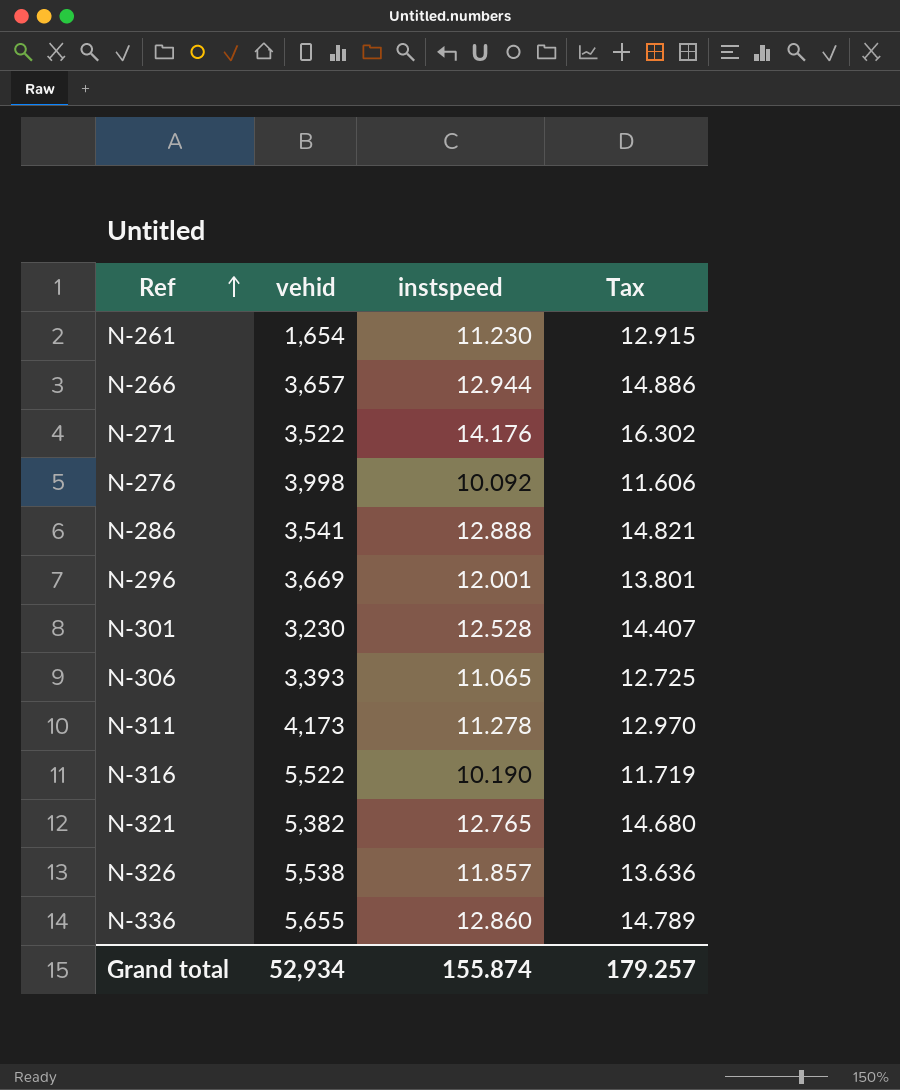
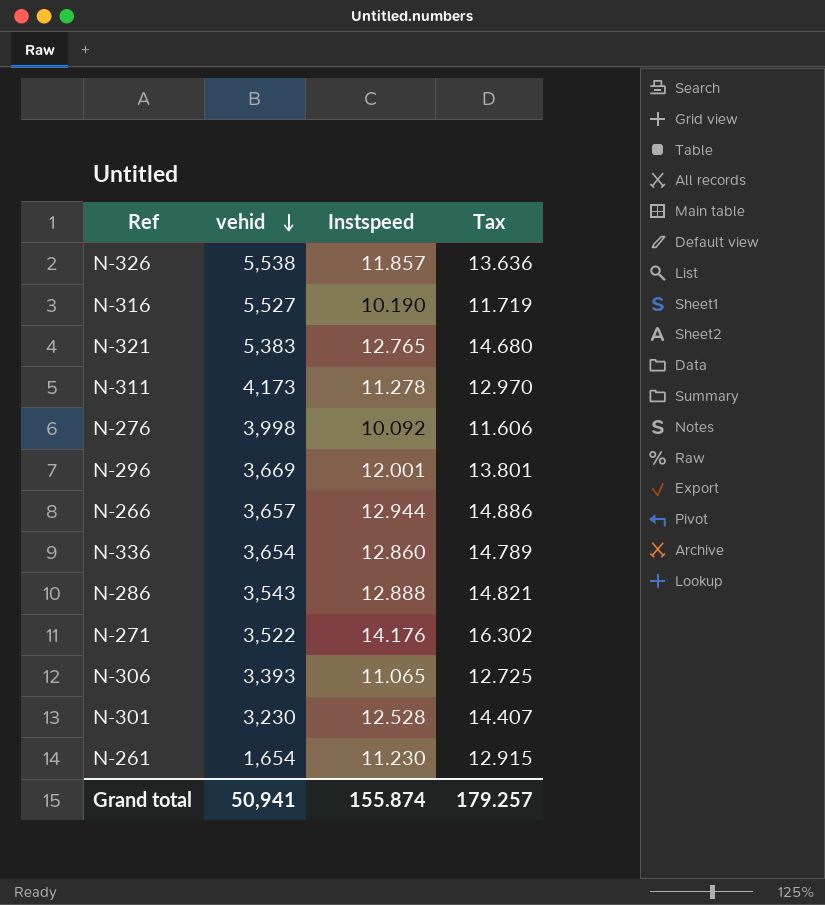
row order: Ref ascending -> vehid descending
column name: instspeed -> Instspeed
N-316 | vehid: 5,522 -> 5,527
N-321 | vehid: 5,382 -> 5,383
N-336 | vehid: 5,655 -> 3,654
N-286 | vehid: 3,541 -> 3,543
Grand total | vehid: 52,934 -> 50,941

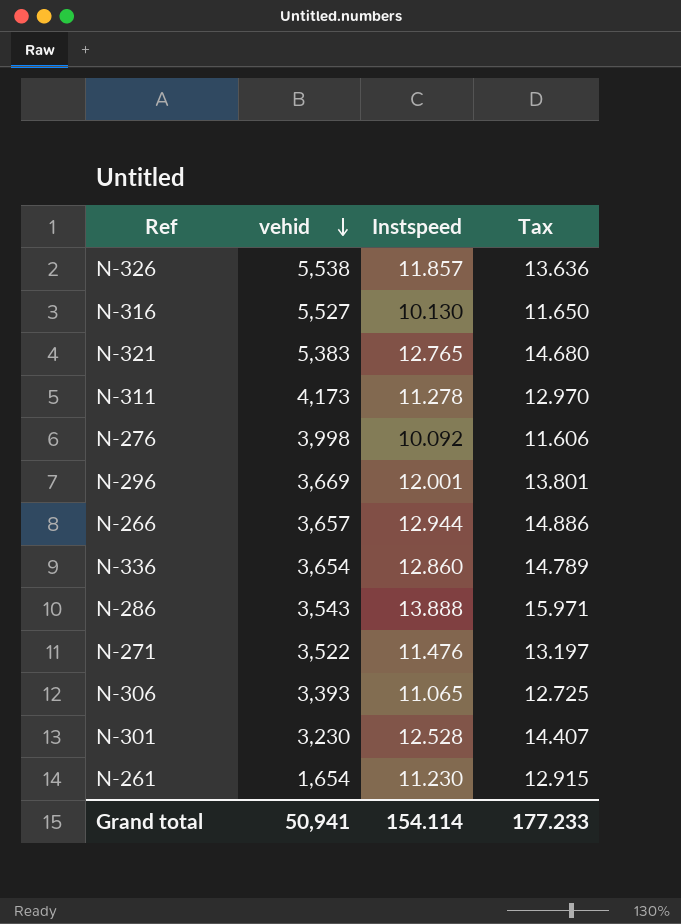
N-316 | Instspeed: 10.190 -> 10.130
N-316 | Tax: 11.719 -> 11.650
N-286 | Instspeed: 12.888 -> 13.888
N-286 | Tax: 14.821 -> 15.971
N-271 | Instspeed: 14.176 -> 11.476
N-271 | Tax: 16.302 -> 13.197
Grand total | Instspeed: 155.874 -> 154.114
Grand total | Tax: 179.257 -> 177.233

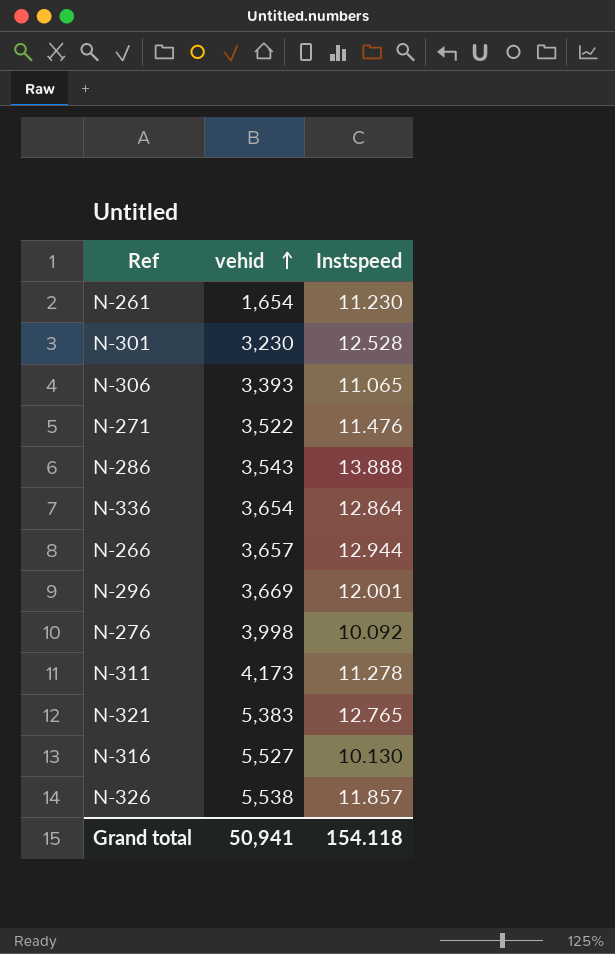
row order: vehid descending -> vehid ascending
column Tax | formula: [Instspeed] * 1.15 -> none
N-336 | Instspeed: 12.860 -> 12.864
Grand total | Instspeed: 154.114 -> 154.118

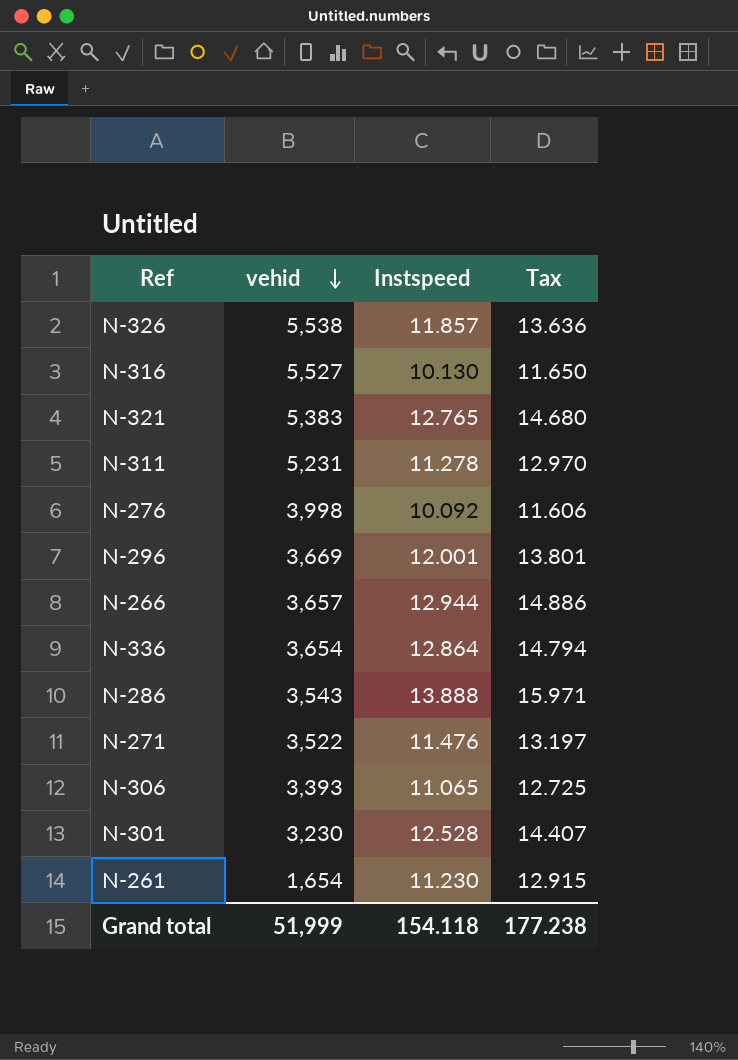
row order: vehid ascending -> vehid descending
column Tax | formula: none -> [Instspeed] * 1.15
N-311 | vehid: 4,173 -> 5,231
Grand total | vehid: 50,941 -> 51,999

